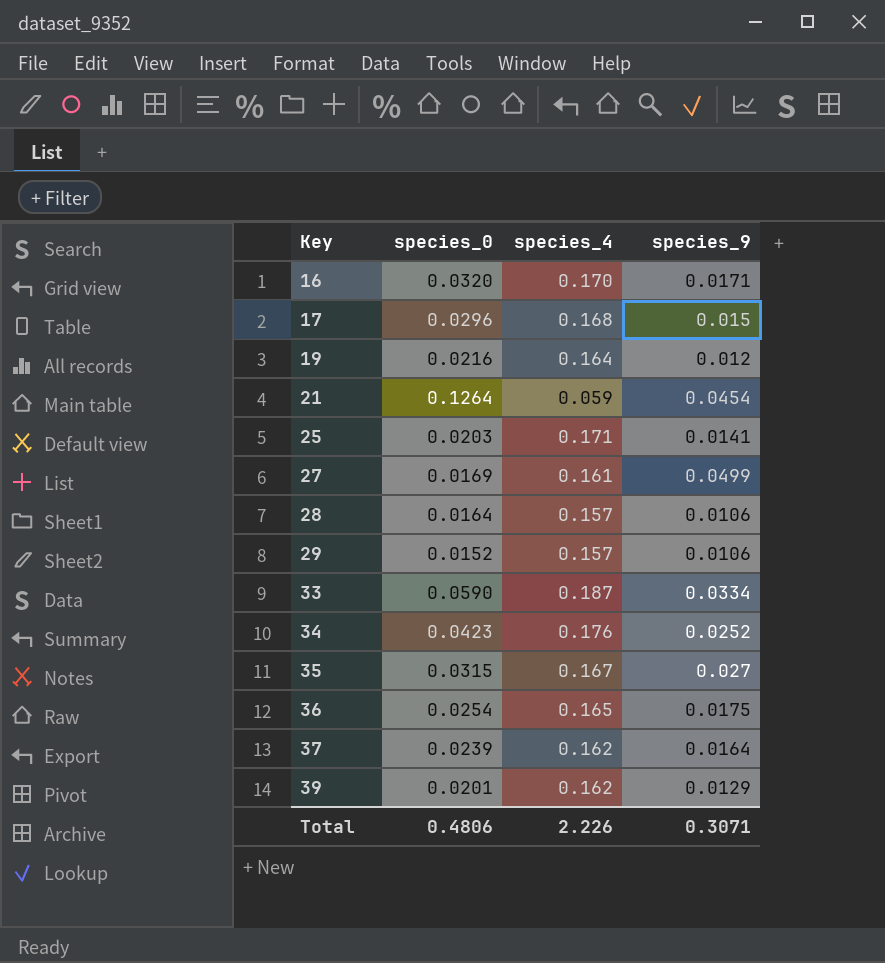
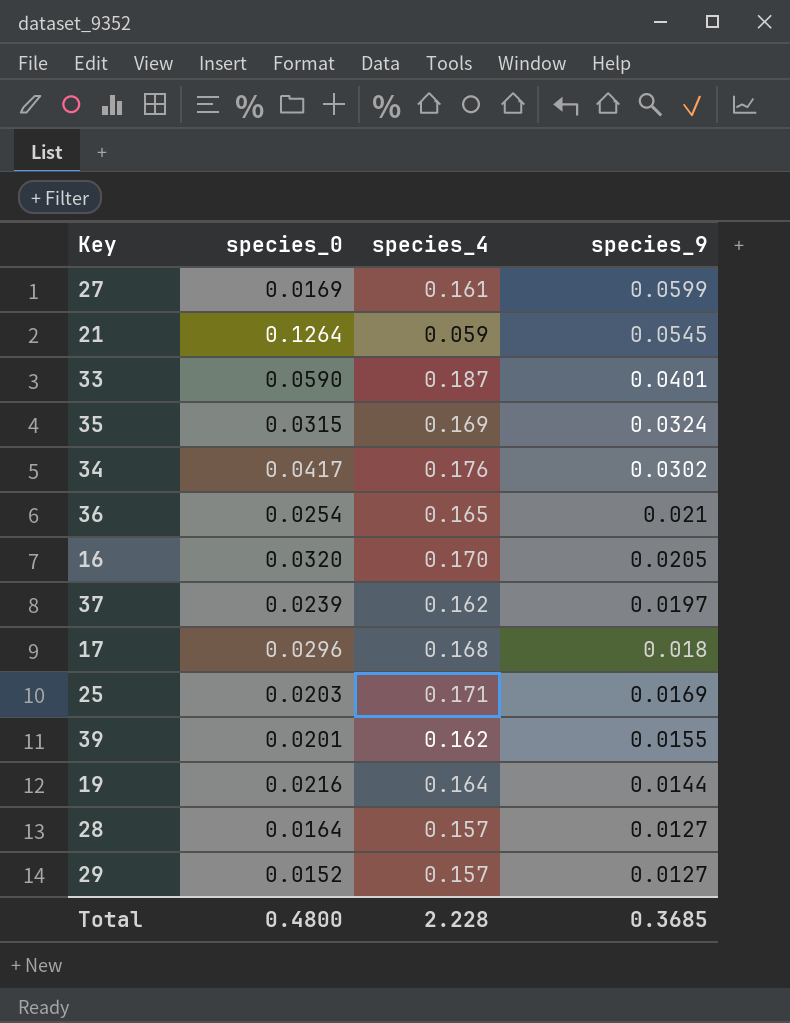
row order: Key ascending -> species_9 descending
27 | species_9: 0.0499 -> 0.0599
21 | species_9: 0.0454 -> 0.0545
33 | species_9: 0.0334 -> 0.0401
35 | species_4: 0.167 -> 0.169
35 | species_9: 0.027 -> 0.0324
34 | species_0: 0.0423 -> 0.0417
34 | species_9: 0.0252 -> 0.0302
36 | species_9: 0.0175 -> 0.021
16 | species_9: 0.0171 -> 0.0205
37 | species_9: 0.0164 -> 0.0197
17 | species_9: 0.015 -> 0.018
25 | species_9: 0.0141 -> 0.0169
39 | species_9: 0.0129 -> 0.0155
19 | species_9: 0.012 -> 0.0144
28 | species_9: 0.0106 -> 0.0127
29 | species_9: 0.0106 -> 0.0127
Total | species_0: 0.4806 -> 0.4800
Total | species_4: 2.226 -> 2.228
Total | species_9: 0.3071 -> 0.3685

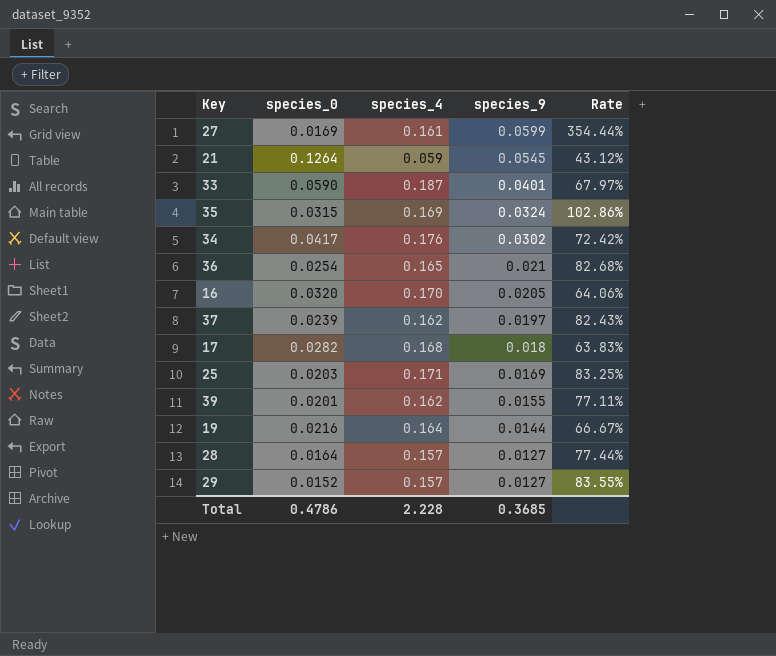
column Rate | formula: none -> [species_9] / [species_0]
17 | species_0: 0.0296 -> 0.0282
Total | species_0: 0.4800 -> 0.4786

